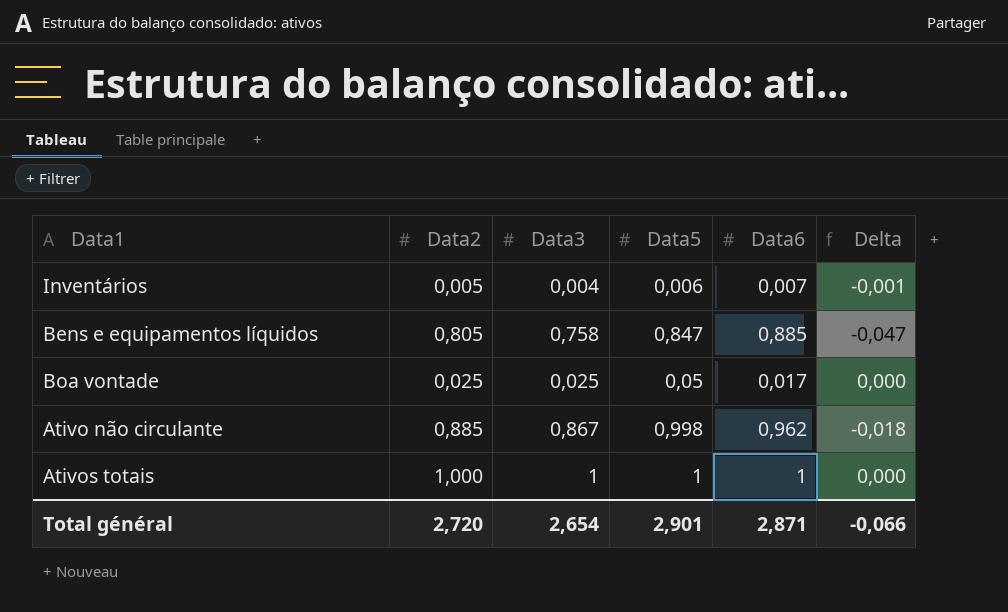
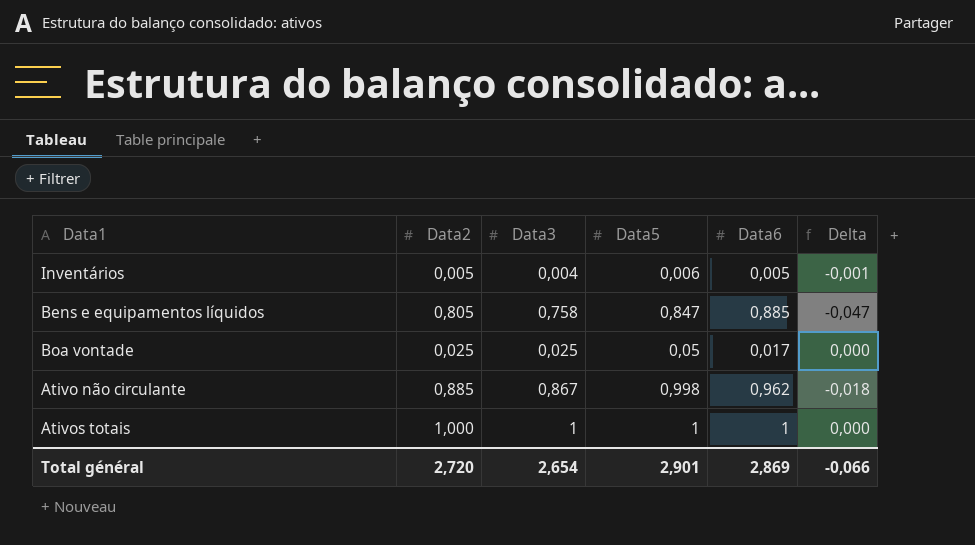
Inventários | Data6: 0,007 -> 0,005
Total général | Data6: 2,871 -> 2,869

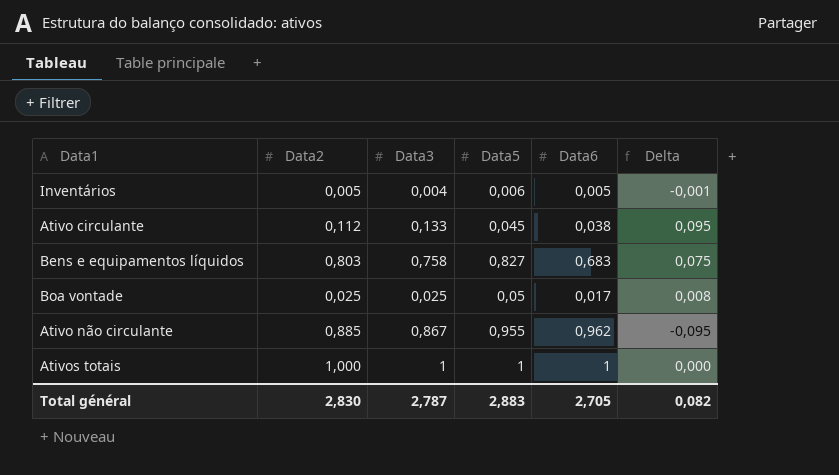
column Delta | formula: [Data3] - [Data2] -> [Data3] - [Data6]
row Ativo circulante: none -> 0,112 | 0,133 | 0,045 | 0,038 | 0,095
Bens e equipamentos líquidos | Data2: 0,805 -> 0,803
Bens e equipamentos líquidos | Data5: 0,847 -> 0,827
Bens e equipamentos líquidos | Data6: 0,885 -> 0,683
Ativo não circulante | Data5: 0,998 -> 0,955
Total général | Data2: 2,720 -> 2,830
Total général | Data3: 2,654 -> 2,787
Total général | Data5: 2,901 -> 2,883
Total général | Data6: 2,869 -> 2,705
Total général | Delta: -0,066 -> 0,082

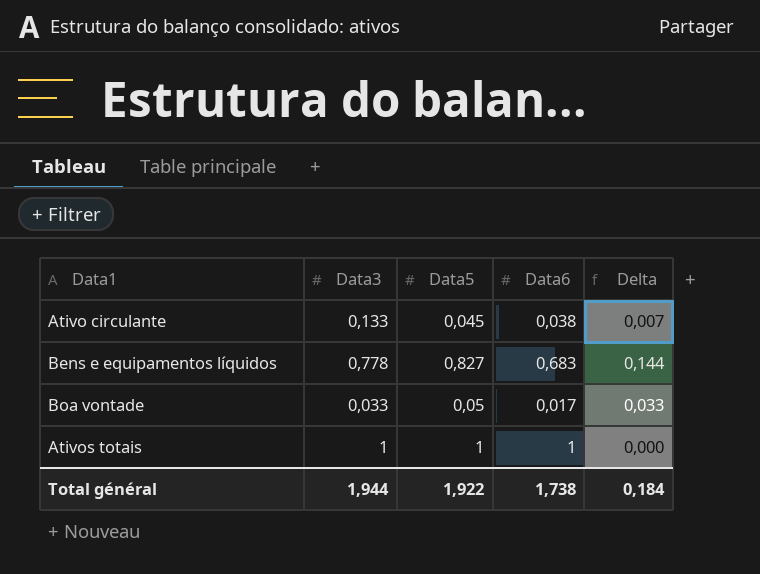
column Data2 | position: 2 -> none
column Delta | formula: [Data3] - [Data6] -> [Data5] - [Data6]
row Inventários: 0,005 | 0,004 | 0,006 | 0,005 | -0,001 -> none
row Ativo não circulante: 0,885 | 0,867 | 0,955 | 0,962 | -0,095 -> none
Bens e equipamentos líquidos | Data3: 0,758 -> 0,778
Boa vontade | Data3: 0,025 -> 0,033
Total général | Data3: 2,787 -> 1,944
Total général | Data5: 2,883 -> 1,922
Total général | Data6: 2,705 -> 1,738
Total général | Delta: 0,082 -> 0,184

